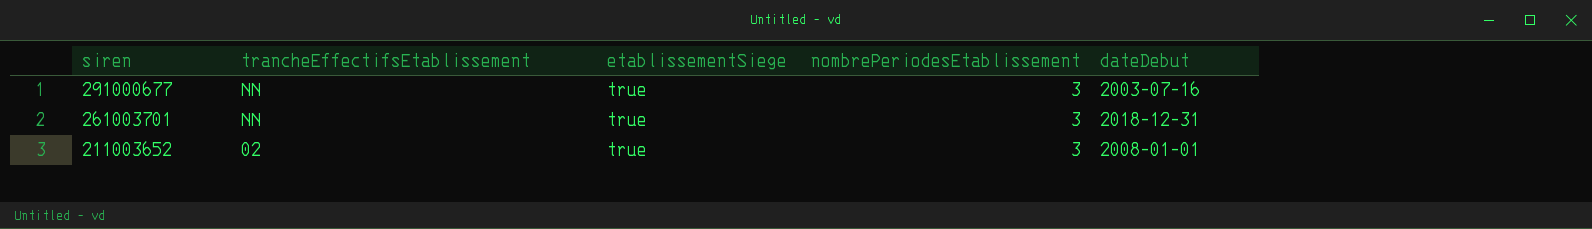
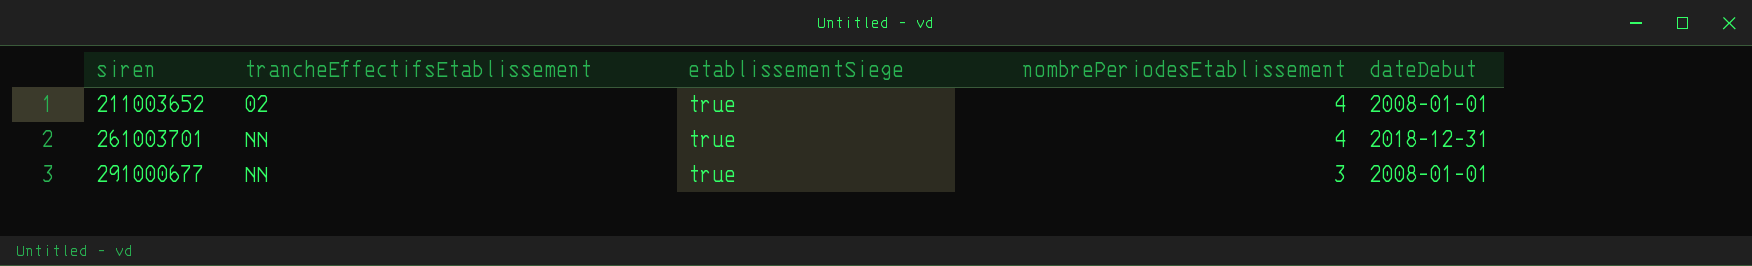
row order: siren descending -> siren ascending
211003652 | nombrePeriodesEtablissement: 3 -> 4
261003701 | nombrePeriodesEtablissement: 3 -> 4
291000677 | dateDebut: 2003-07-16 -> 2008-01-01

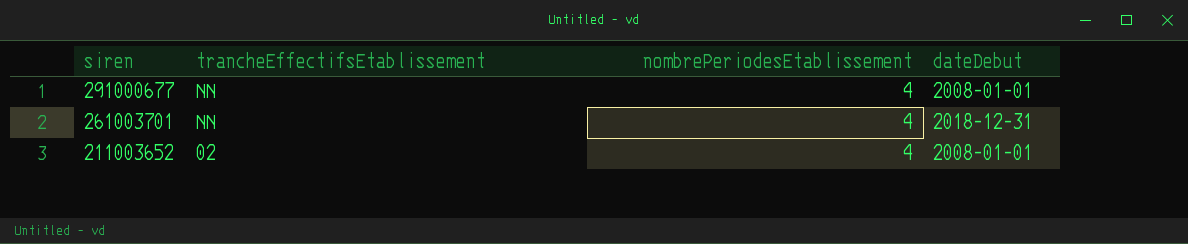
row order: siren ascending -> siren descending
column etablissementSiege | position: 3 -> none
291000677 | nombrePeriodesEtablissement: 3 -> 4

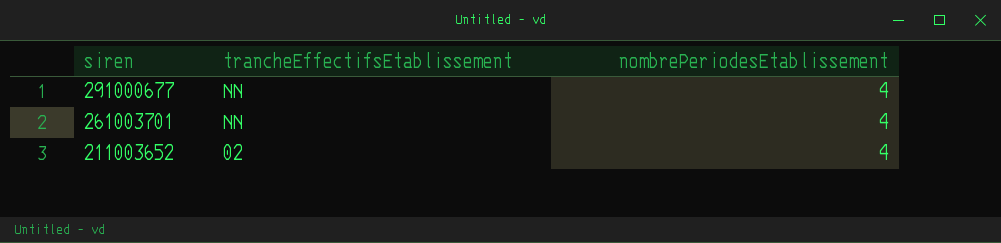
column dateDebut | position: 4 -> none

